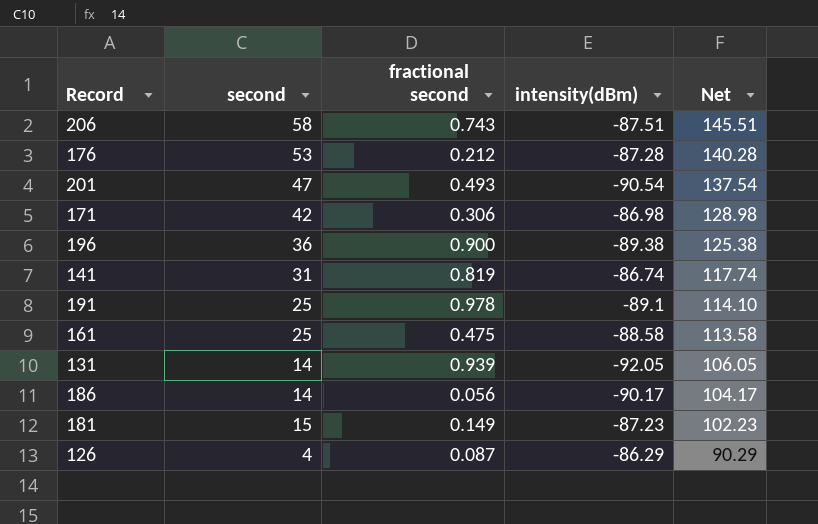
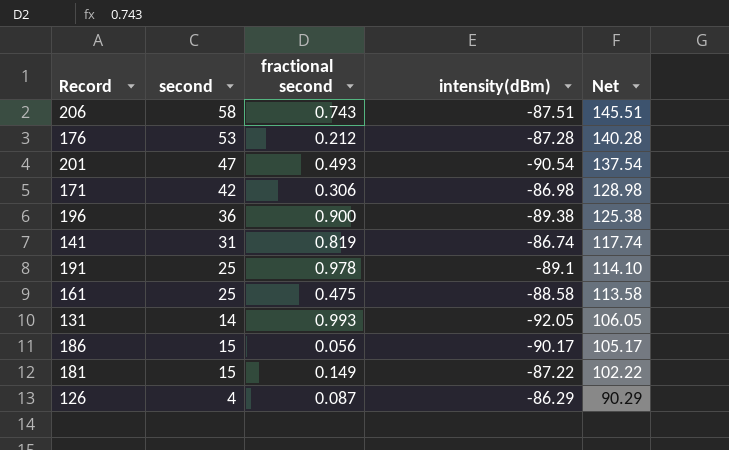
131 | fractional second: 0.939 -> 0.993
186 | second: 14 -> 15
186 | Net: 104.17 -> 105.17
181 | intensity(dBm): -87.23 -> -87.22
181 | Net: 102.23 -> 102.22

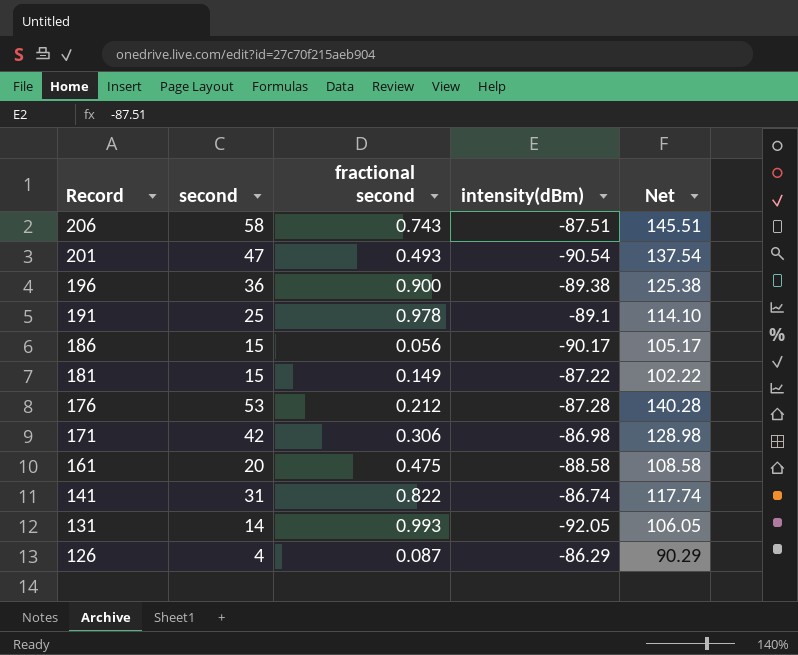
row order: Net descending -> Record descending
161 | second: 25 -> 20
161 | Net: 113.58 -> 108.58
141 | fractional second: 0.819 -> 0.822

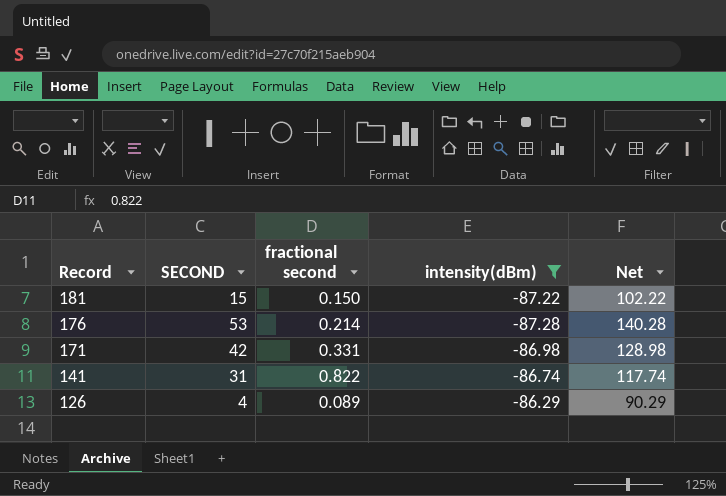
filter: none -> intensity(dBm) >= -87.28
column name: second -> SECOND
181 | fractional second: 0.149 -> 0.150
176 | fractional second: 0.212 -> 0.214
171 | fractional second: 0.306 -> 0.331
126 | fractional second: 0.087 -> 0.089

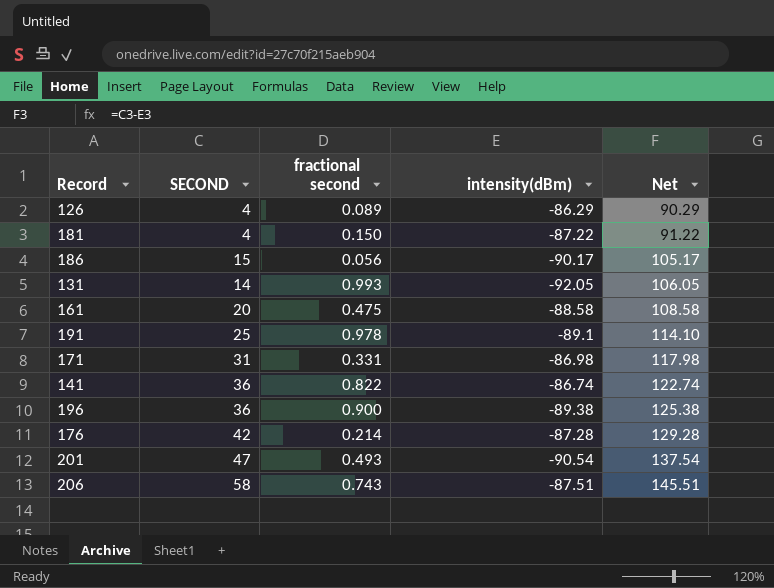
filter: intensity(dBm) >= -87.28 -> none
row order: Record descending -> Net ascending
181 | SECOND: 15 -> 4
181 | Net: 102.22 -> 91.22
171 | SECOND: 42 -> 31
171 | Net: 128.98 -> 117.98
141 | SECOND: 31 -> 36
141 | Net: 117.74 -> 122.74
176 | SECOND: 53 -> 42
176 | Net: 140.28 -> 129.28

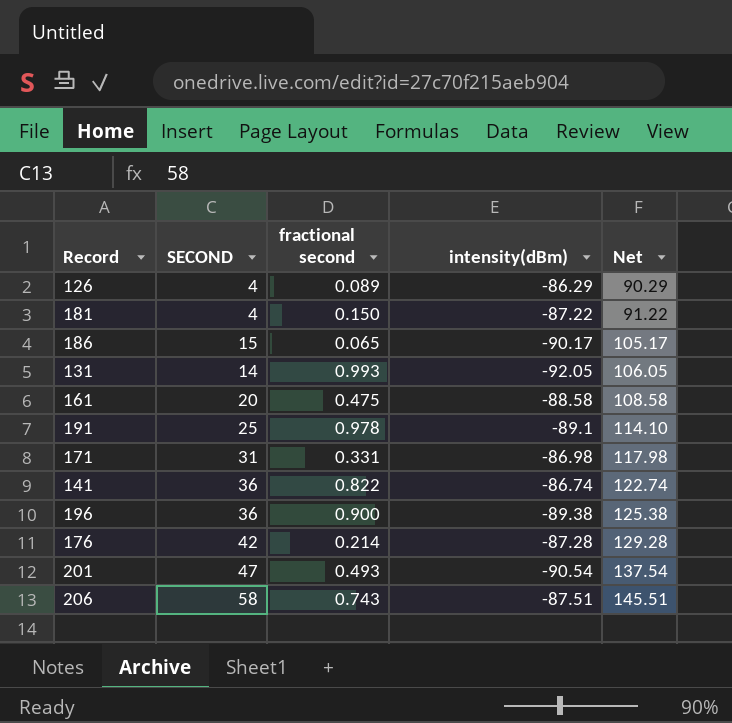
186 | fractional second: 0.056 -> 0.065

